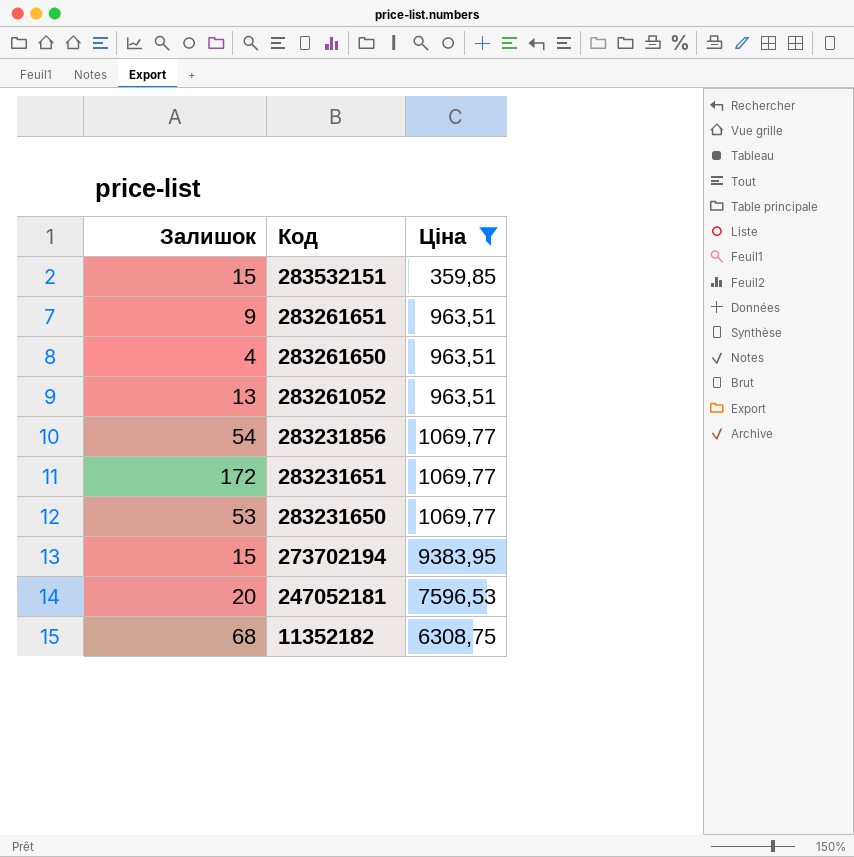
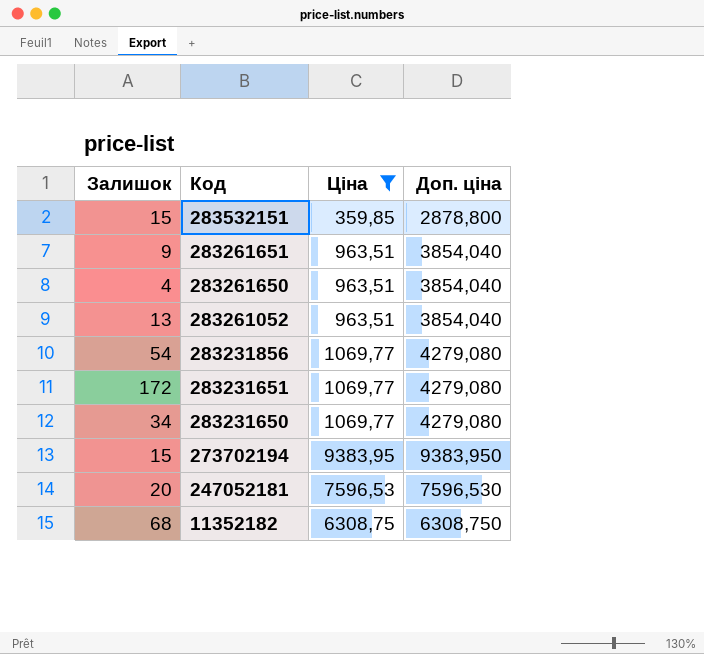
column Доп. ціна | position: none -> 4
283231650 | Залишок: 53 -> 34

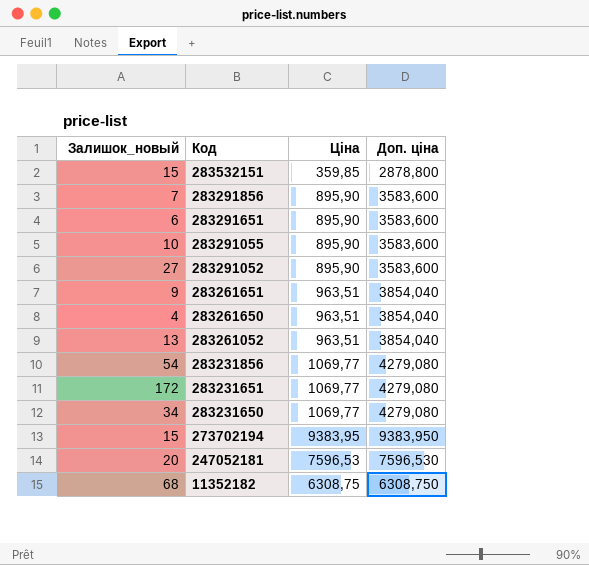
filter: Ціна != 895,90 -> none
column name: Залишок -> Залишок_новый

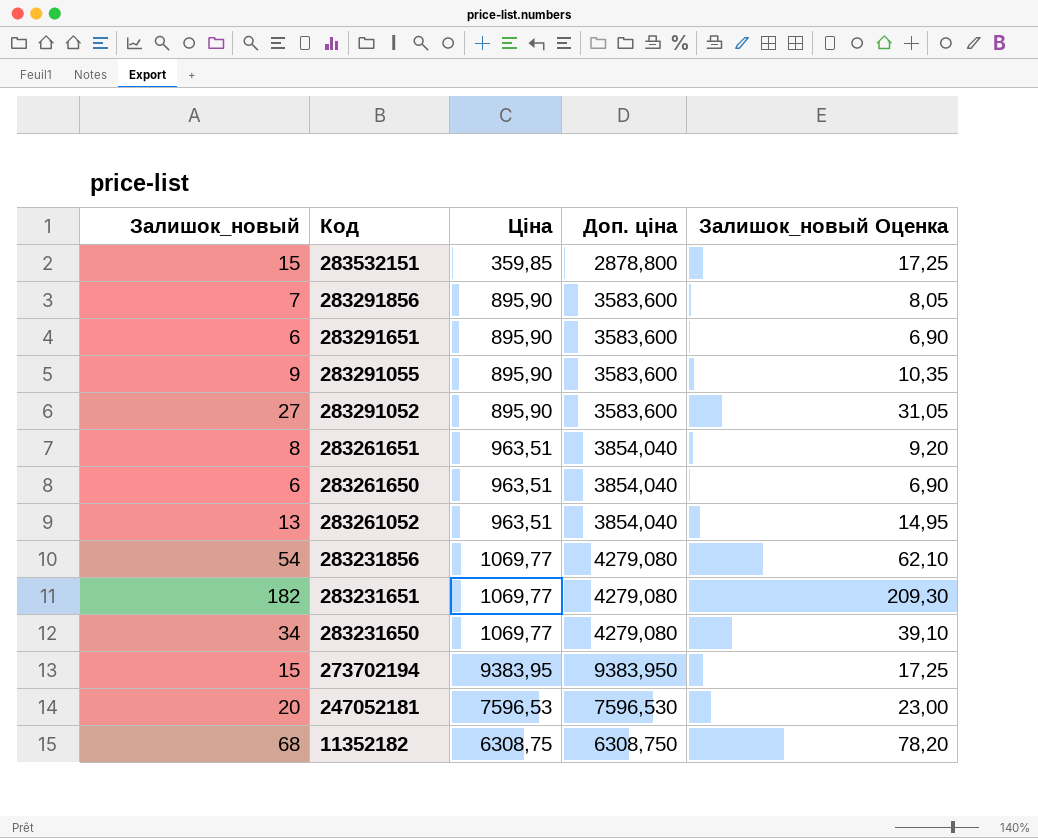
column Залишок_новый Оценка | formula: none -> [Залишок_новый] * 1,15
283291055 | Залишок_новый: 10 -> 9
283261651 | Залишок_новый: 9 -> 8
283261650 | Залишок_новый: 4 -> 6
283231651 | Залишок_новый: 172 -> 182

